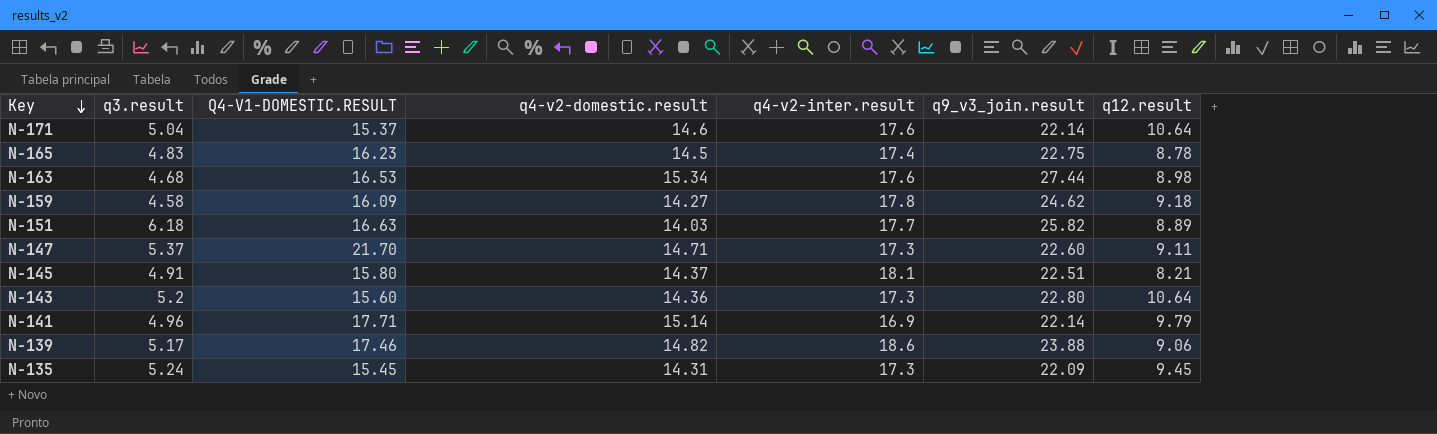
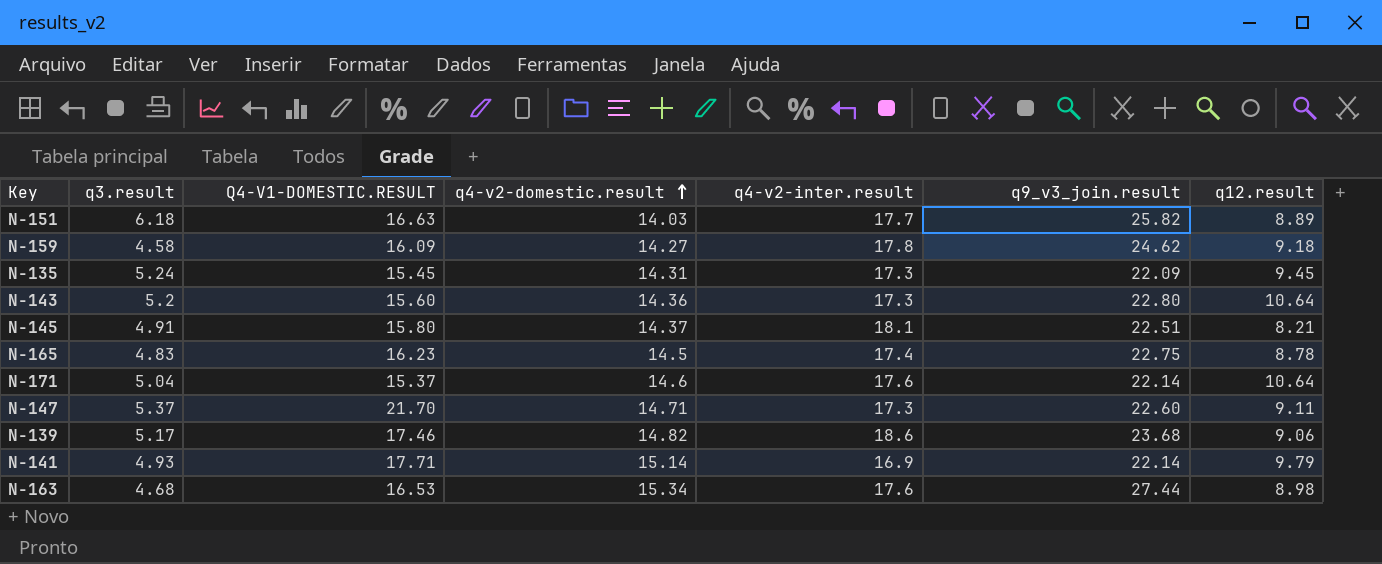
row order: Key descending -> q4-v2-domestic.result ascending
N-139 | q9_v3_join.result: 23.88 -> 23.68
N-141 | q3.result: 4.96 -> 4.93

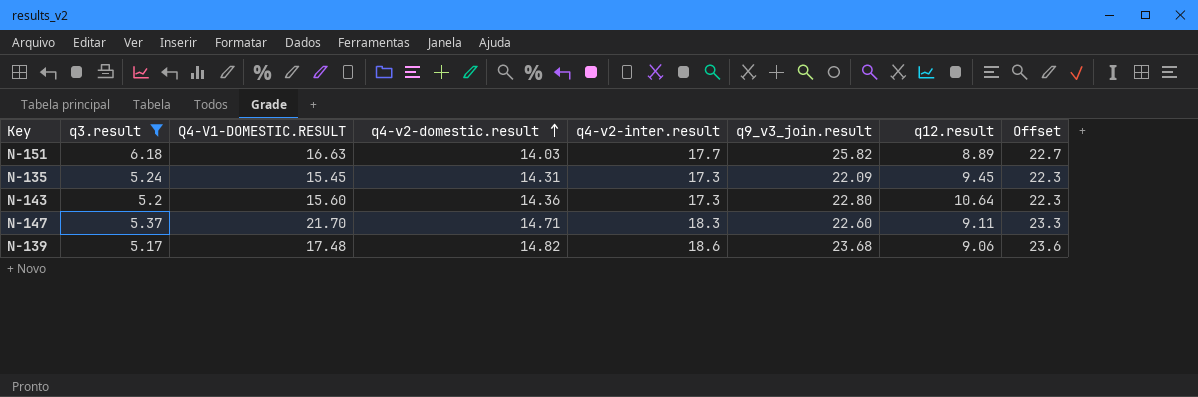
filter: none -> q3.result >= 5.17
column Offset | formula: none -> [q4-v2-inter.result] + 5
N-147 | q4-v2-inter.result: 17.3 -> 18.3
N-139 | Q4-V1-DOMESTIC.RESULT: 17.46 -> 17.48

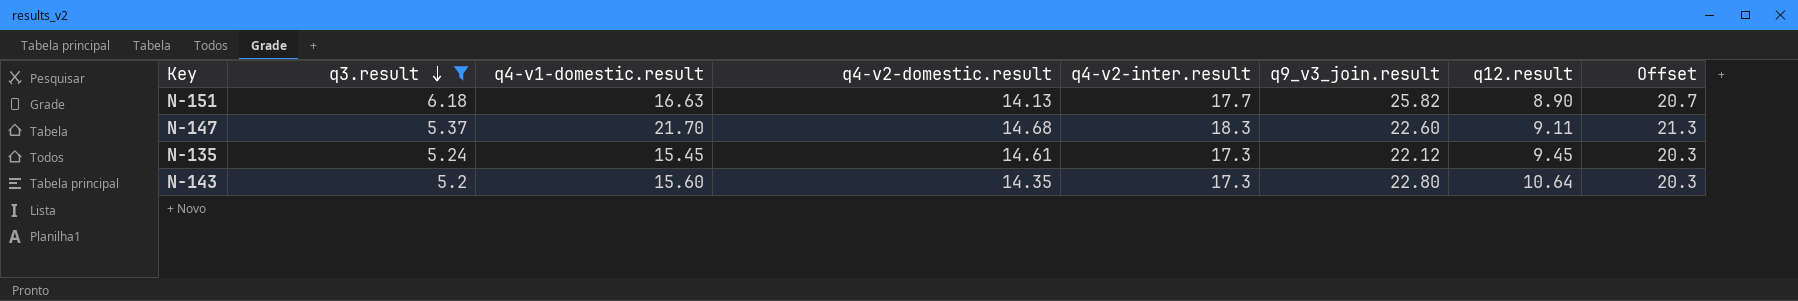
row order: q4-v2-domestic.result ascending -> q3.result descending
column name: Q4-V1-DOMESTIC.RESULT -> q4-v1-domestic.result
column Offset | formula: [q4-v2-inter.result] + 5 -> [q4-v2-inter.result] + 3
row N-139: 5.17 | 17.48 | 14.82 | 18.6 | 23.68 | 9.06 | 23.6 -> none
N-151 | q4-v2-domestic.result: 14.03 -> 14.13
N-151 | q12.result: 8.89 -> 8.90
N-147 | q4-v2-domestic.result: 14.71 -> 14.68
N-135 | q4-v2-domestic.result: 14.31 -> 14.61
N-135 | q9_v3_join.result: 22.09 -> 22.12
N-143 | q4-v2-domestic.result: 14.36 -> 14.35

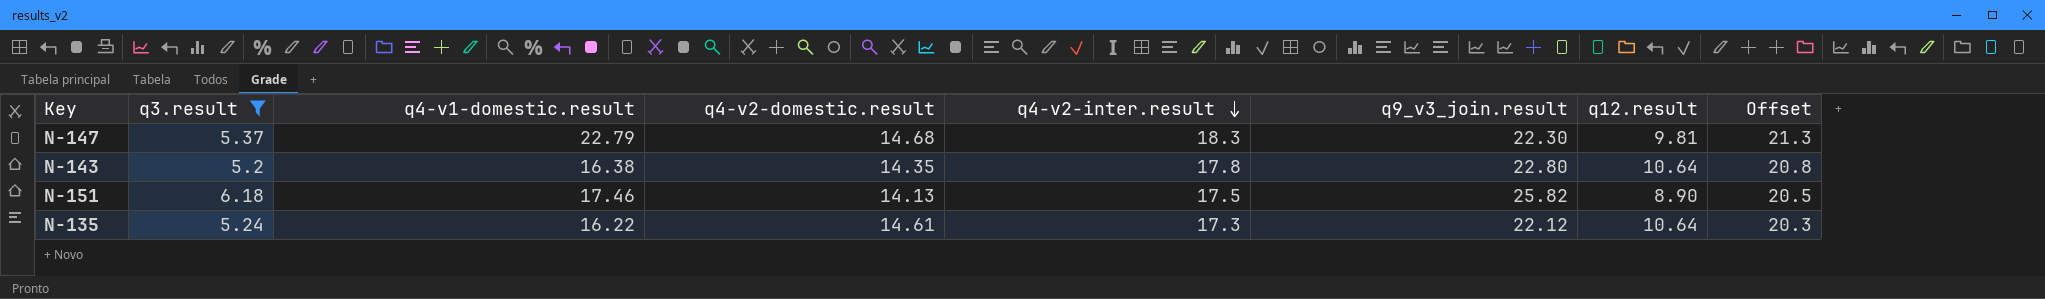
row order: q3.result descending -> q4-v2-inter.result descending
N-147 | q4-v1-domestic.result: 21.70 -> 22.79
N-147 | q9_v3_join.result: 22.60 -> 22.30
N-147 | q12.result: 9.11 -> 9.81
N-143 | q4-v1-domestic.result: 15.60 -> 16.38
N-143 | q4-v2-inter.result: 17.3 -> 17.8
N-143 | Offset: 20.3 -> 20.8
N-151 | q4-v1-domestic.result: 16.63 -> 17.46
N-151 | q4-v2-inter.result: 17.7 -> 17.5
N-151 | Offset: 20.7 -> 20.5
N-135 | q4-v1-domestic.result: 15.45 -> 16.22
N-135 | q12.result: 9.45 -> 10.64

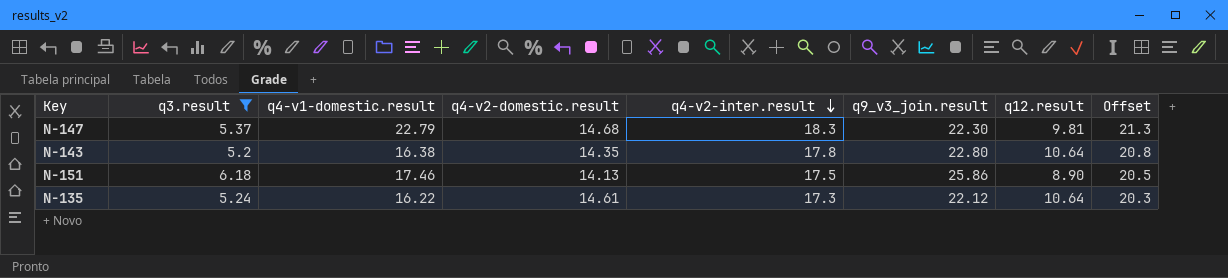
N-151 | q9_v3_join.result: 25.82 -> 25.86

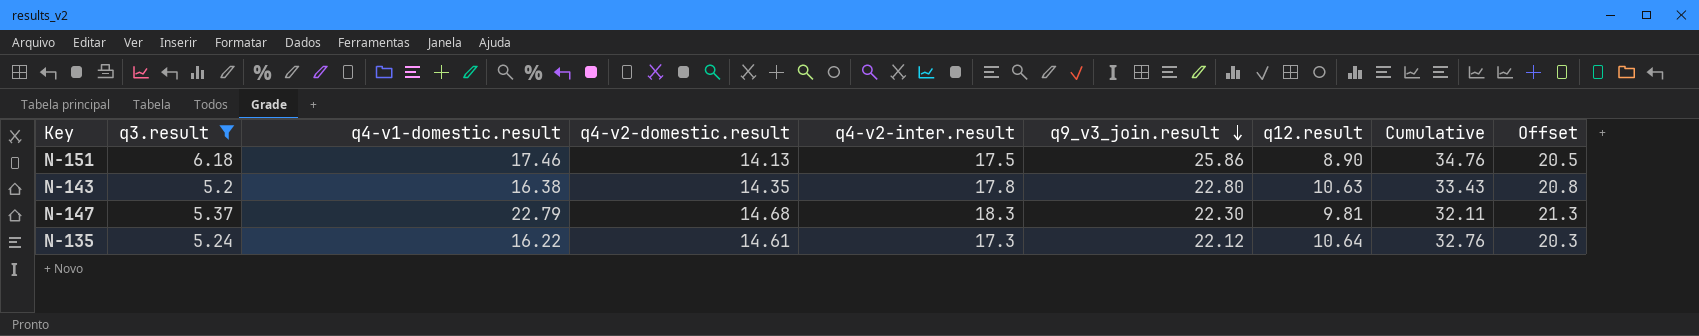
row order: q4-v2-inter.result descending -> q9_v3_join.result descending
column Cumulative | formula: none -> [q9_v3_join.result] + [q12.result]
N-143 | q12.result: 10.64 -> 10.63

